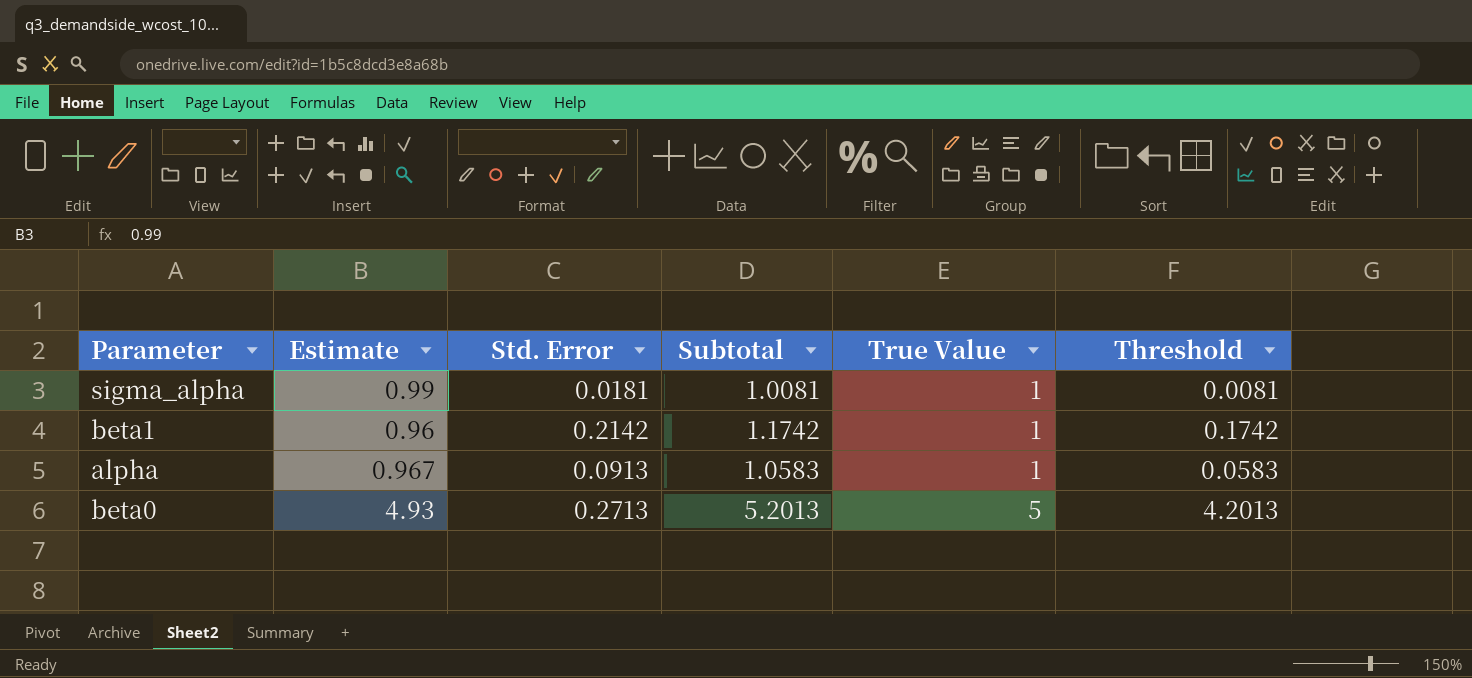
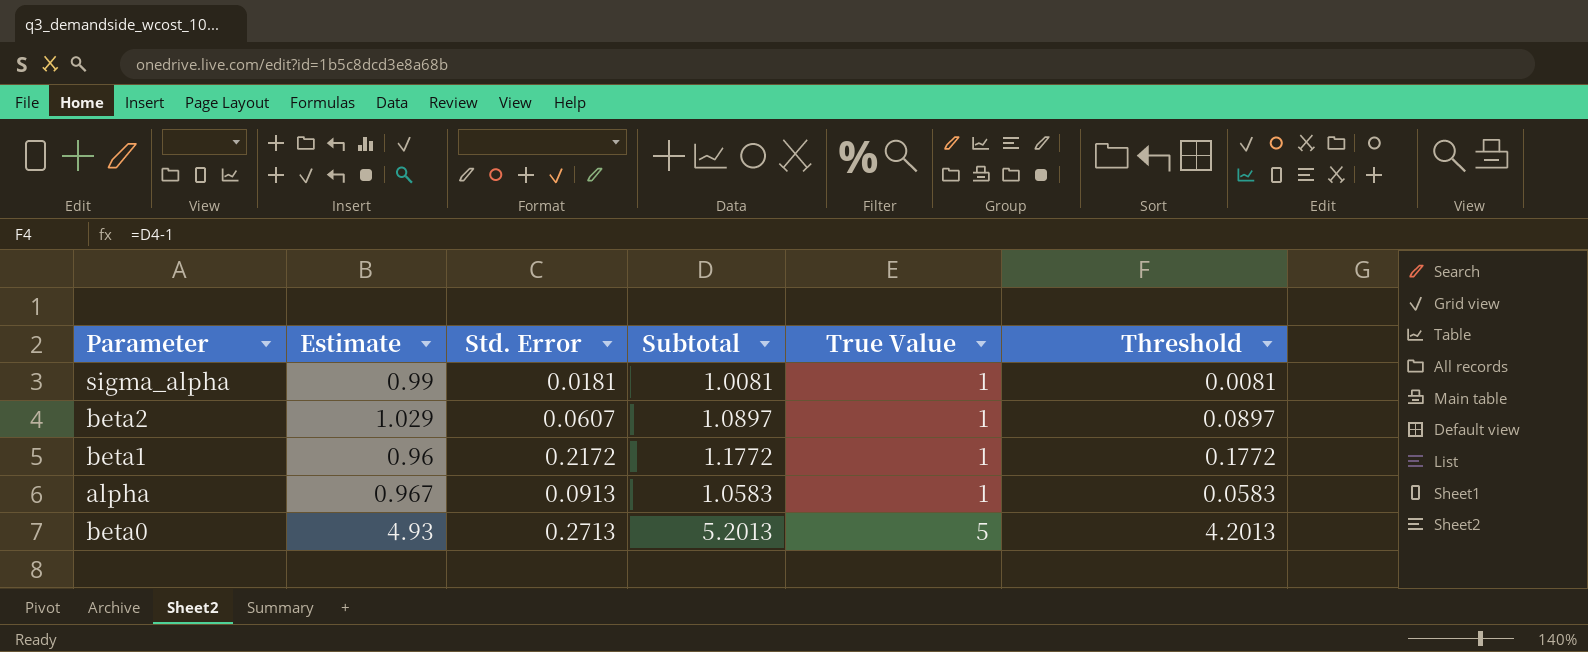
row beta2: none -> 1.029 | 0.0607 | 1.0897 | 1 | 0.0897
beta1 | Std. Error: 0.2142 -> 0.2172
beta1 | Subtotal: 1.1742 -> 1.1772
beta1 | Threshold: 0.1742 -> 0.1772

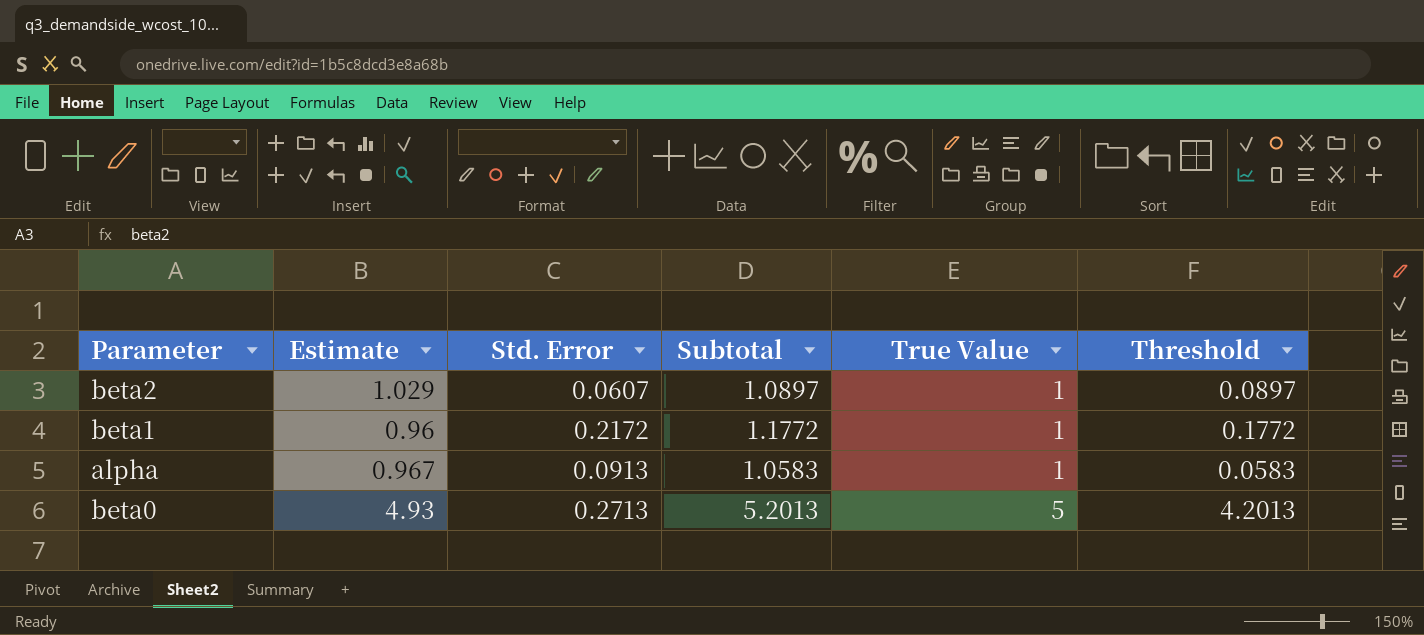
row sigma_alpha: 0.99 | 0.0181 | 1.0081 | 1 | 0.0081 -> none

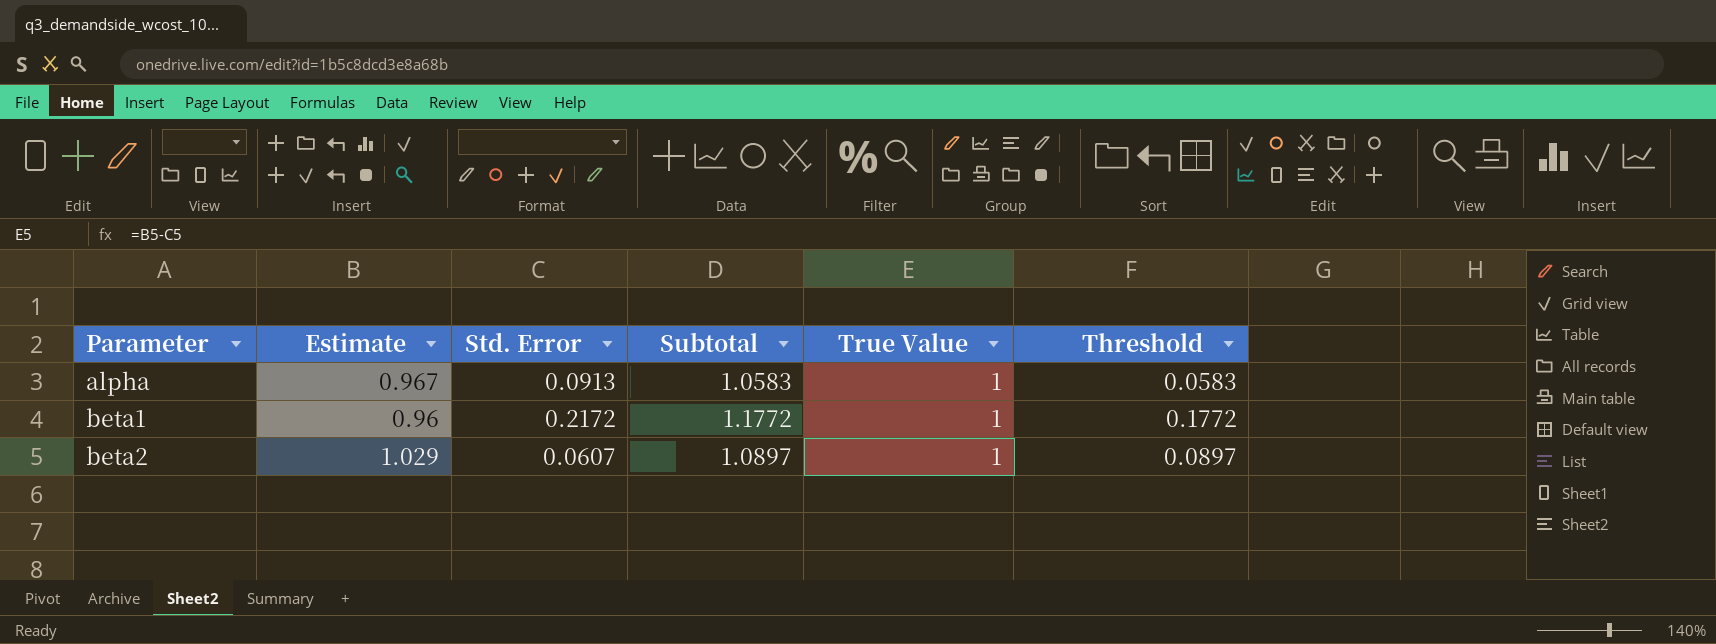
row order: True Value ascending -> Parameter ascending
row beta0: 4.93 | 0.2713 | 5.2013 | 5 | 4.2013 -> none

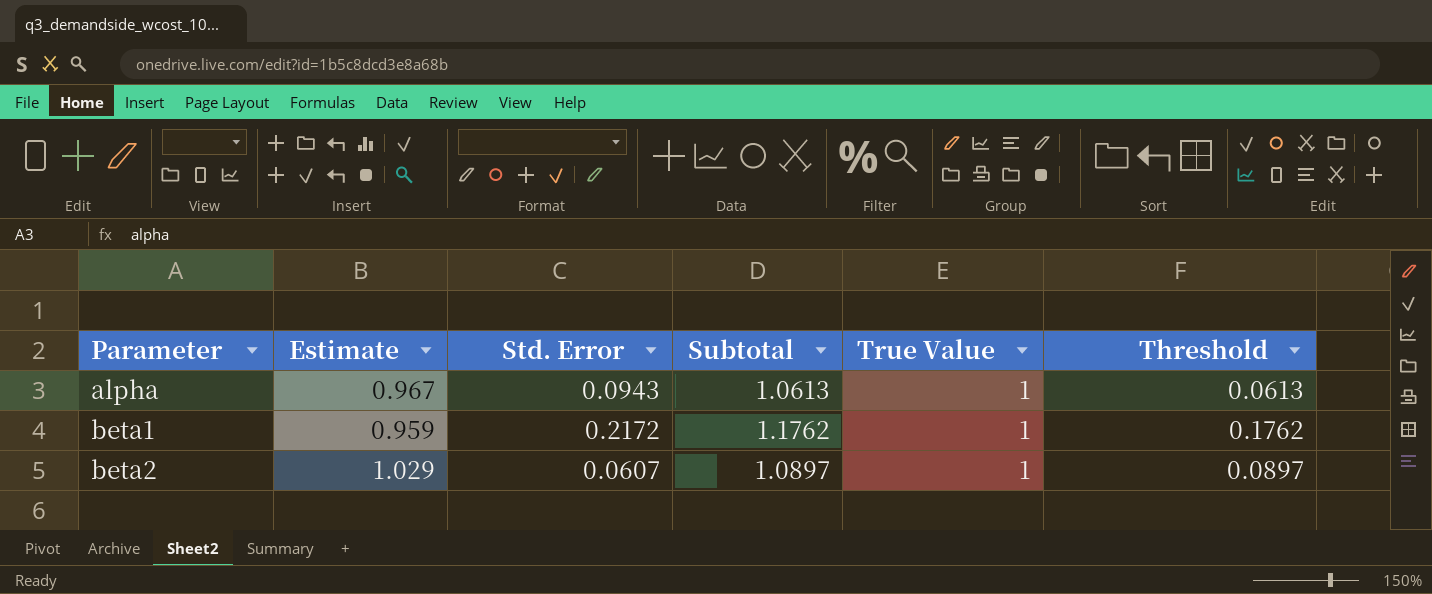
alpha | Std. Error: 0.0913 -> 0.0943
alpha | Subtotal: 1.0583 -> 1.0613
alpha | Threshold: 0.0583 -> 0.0613
beta1 | Estimate: 0.96 -> 0.959
beta1 | Subtotal: 1.1772 -> 1.1762
beta1 | Threshold: 0.1772 -> 0.1762

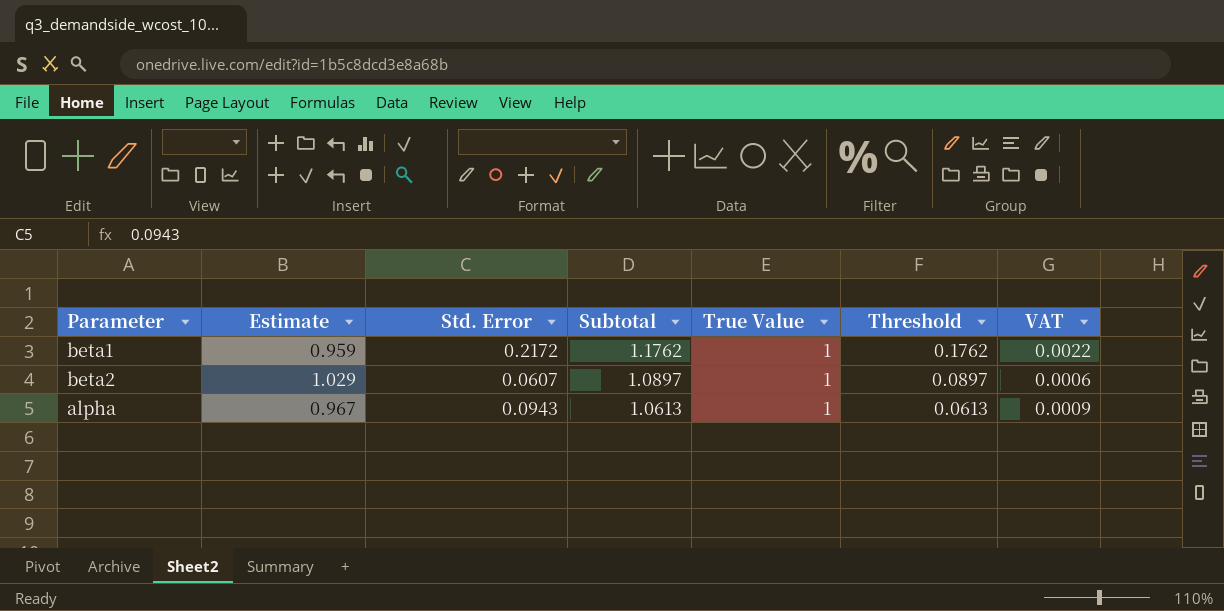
row order: Parameter ascending -> Subtotal descending
column VAT | formula: none -> [Std. Error] * 0.01

